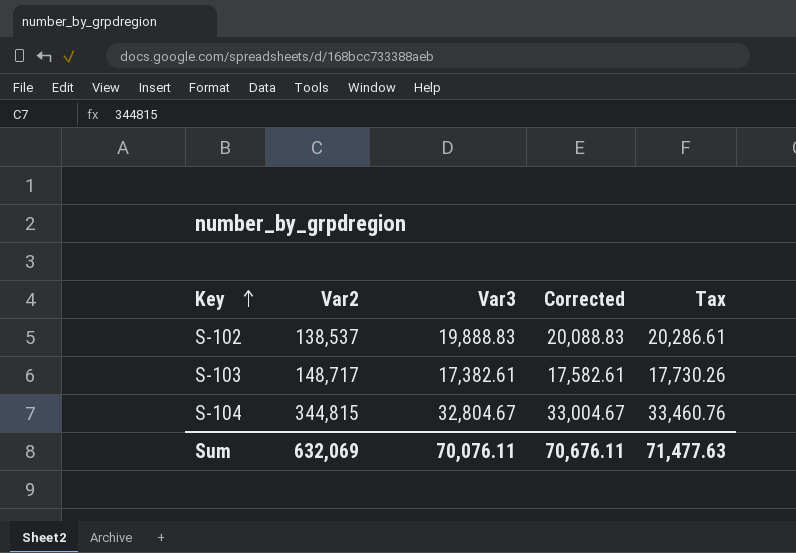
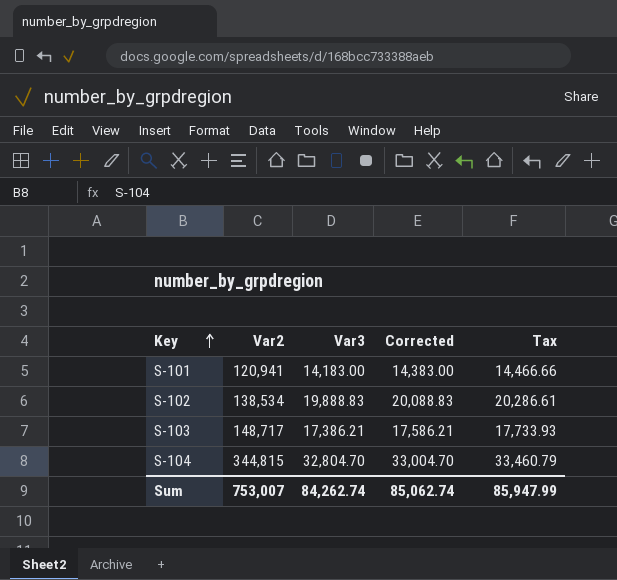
row S-101: none -> 120,941 | 14,183.00 | 14,383.00 | 14,466.66
S-102 | Var2: 138,537 -> 138,534
S-103 | Var3: 17,382.61 -> 17,386.21
S-103 | Corrected: 17,582.61 -> 17,586.21
S-103 | Tax: 17,730.26 -> 17,733.93
S-104 | Var3: 32,804.67 -> 32,804.70
S-104 | Corrected: 33,004.67 -> 33,004.70
S-104 | Tax: 33,460.76 -> 33,460.79
Sum | Var2: 632,069 -> 753,007
Sum | Var3: 70,076.11 -> 84,262.74
Sum | Corrected: 70,676.11 -> 85,062.74
Sum | Tax: 71,477.63 -> 85,947.99

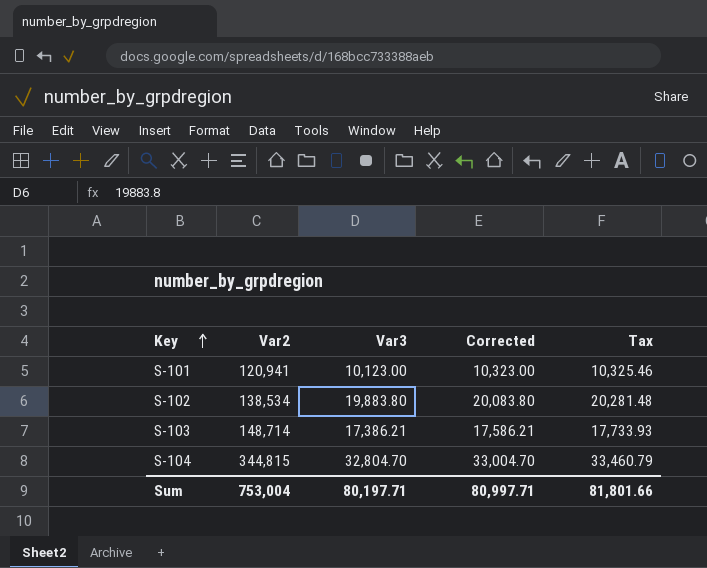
S-101 | Var3: 14,183.00 -> 10,123.00
S-101 | Corrected: 14,383.00 -> 10,323.00
S-101 | Tax: 14,466.66 -> 10,325.46
S-102 | Var3: 19,888.83 -> 19,883.80
S-102 | Corrected: 20,088.83 -> 20,083.80
S-102 | Tax: 20,286.61 -> 20,281.48
S-103 | Var2: 148,717 -> 148,714
Sum | Var2: 753,007 -> 753,004
Sum | Var3: 84,262.74 -> 80,197.71
Sum | Corrected: 85,062.74 -> 80,997.71
Sum | Tax: 85,947.99 -> 81,801.66

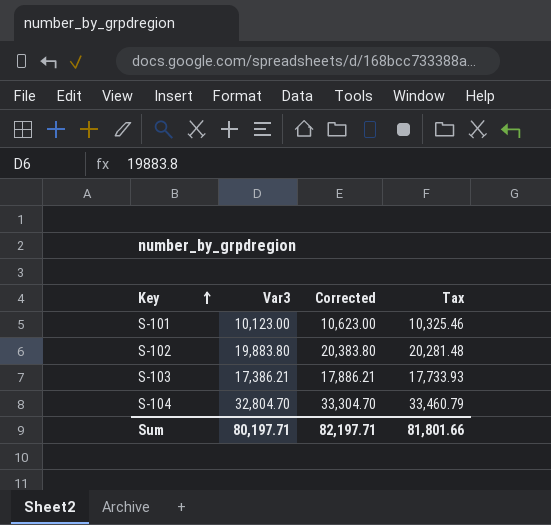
column Var2 | position: 2 -> none
column Corrected | formula: [Var3] + 200 -> [Var3] + 500
Sum | Corrected: 80,997.71 -> 82,197.71

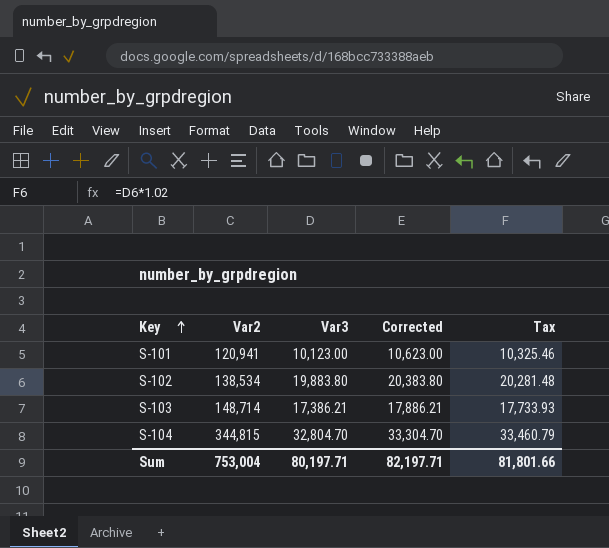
column Var2 | position: none -> 2

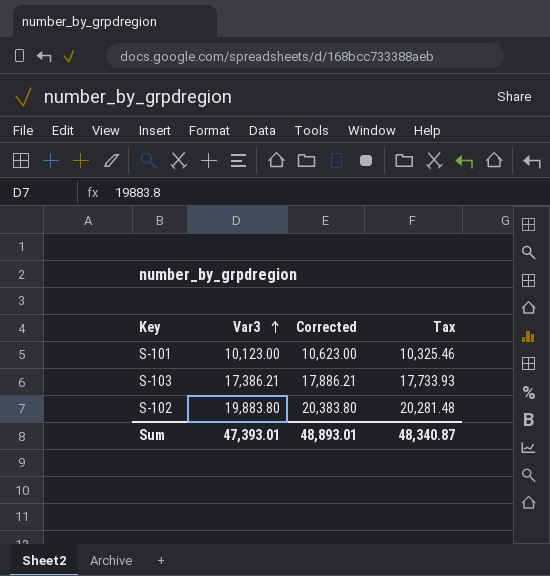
row order: Key ascending -> Var3 ascending
column Var2 | position: 2 -> none
row S-104: 344,815 | 32,804.70 | 33,304.70 | 33,460.79 -> none
Sum | Var3: 80,197.71 -> 47,393.01
Sum | Corrected: 82,197.71 -> 48,893.01
Sum | Tax: 81,801.66 -> 48,340.87

